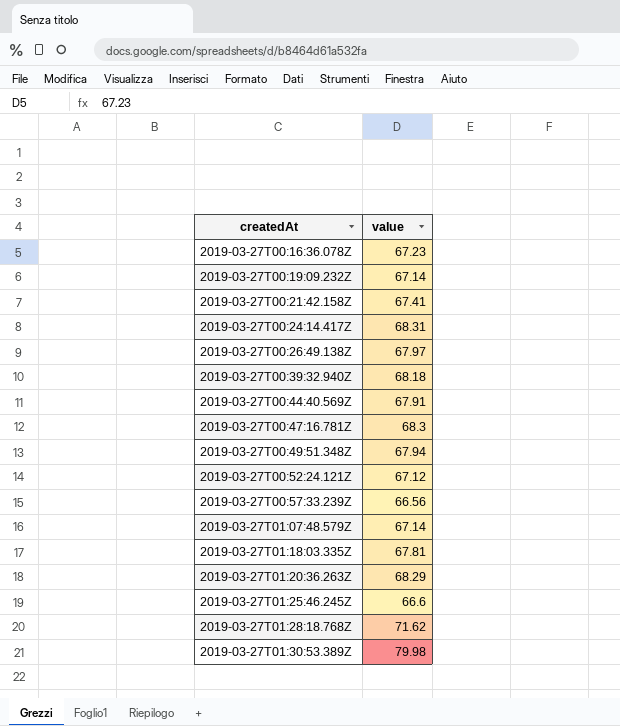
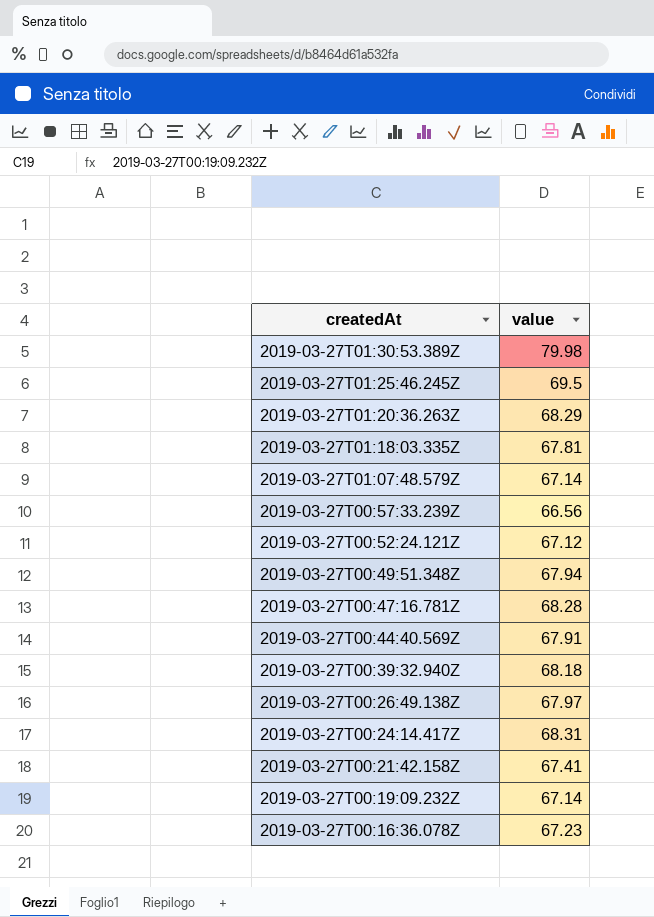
row order: createdAt ascending -> createdAt descending
row 2019-03-27T01:28:18.768Z: 71.62 -> none
2019-03-27T01:25:46.245Z | value: 66.6 -> 69.5
2019-03-27T00:47:16.781Z | value: 68.3 -> 68.28

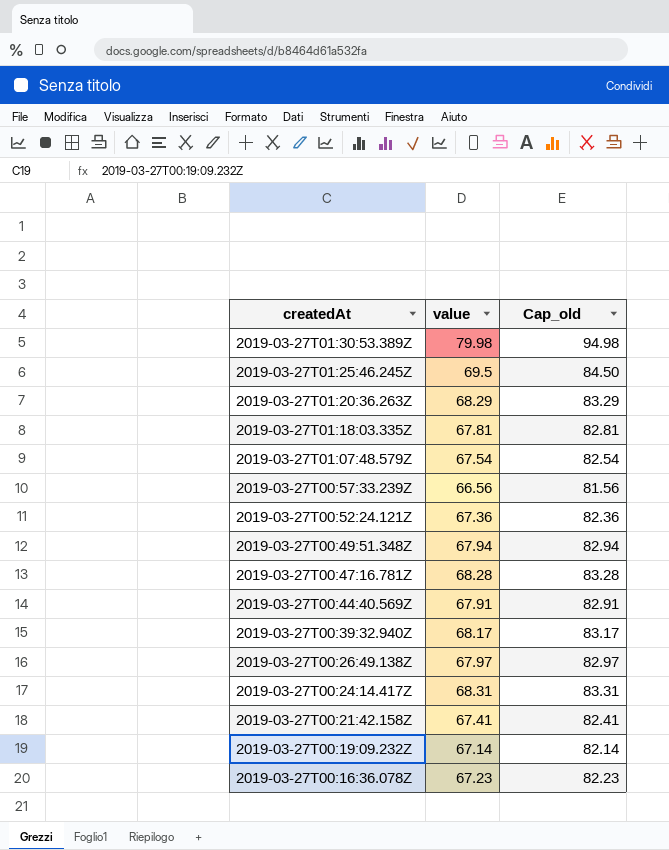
column Cap_old | formula: none -> [value] + 15
2019-03-27T01:07:48.579Z | value: 67.14 -> 67.54
2019-03-27T00:52:24.121Z | value: 67.12 -> 67.36
2019-03-27T00:39:32.940Z | value: 68.18 -> 68.17

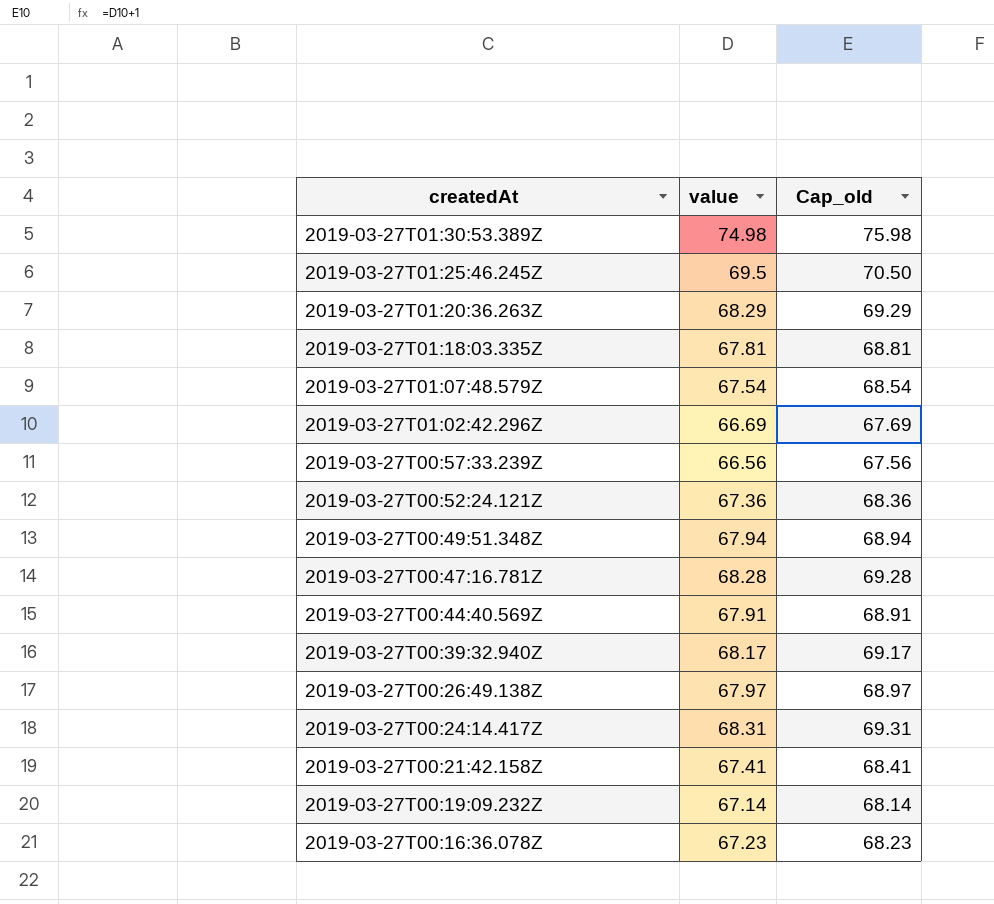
column Cap_old | formula: [value] + 15 -> [value] + 1
2019-03-27T01:30:53.389Z | value: 79.98 -> 74.98
row 2019-03-27T01:02:42.296Z: none -> 66.69 | 67.69

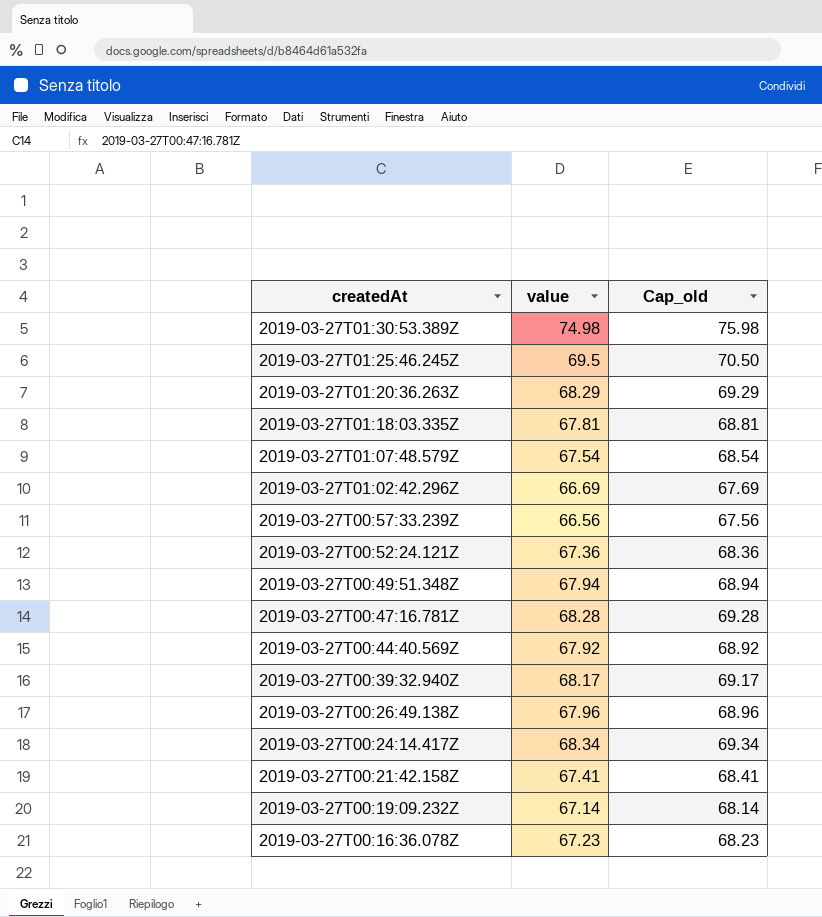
2019-03-27T00:44:40.569Z | value: 67.91 -> 67.92
2019-03-27T00:44:40.569Z | Cap_old: 68.91 -> 68.92
2019-03-27T00:26:49.138Z | value: 67.97 -> 67.96
2019-03-27T00:26:49.138Z | Cap_old: 68.97 -> 68.96
2019-03-27T00:24:14.417Z | value: 68.31 -> 68.34
2019-03-27T00:24:14.417Z | Cap_old: 69.31 -> 69.34

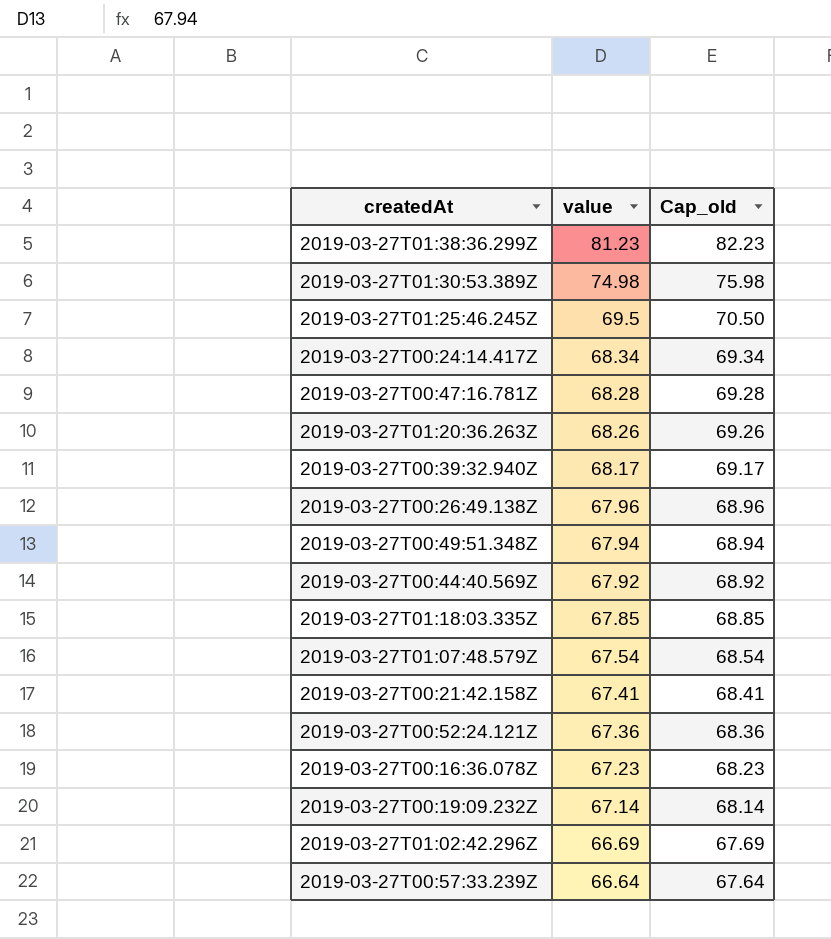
row order: createdAt descending -> value descending
row 2019-03-27T01:38:36.299Z: none -> 81.23 | 82.23
2019-03-27T01:20:36.263Z | value: 68.29 -> 68.26
2019-03-27T01:20:36.263Z | Cap_old: 69.29 -> 69.26
2019-03-27T01:18:03.335Z | value: 67.81 -> 67.85
2019-03-27T01:18:03.335Z | Cap_old: 68.81 -> 68.85
2019-03-27T00:57:33.239Z | value: 66.56 -> 66.64
2019-03-27T00:57:33.239Z | Cap_old: 67.56 -> 67.64

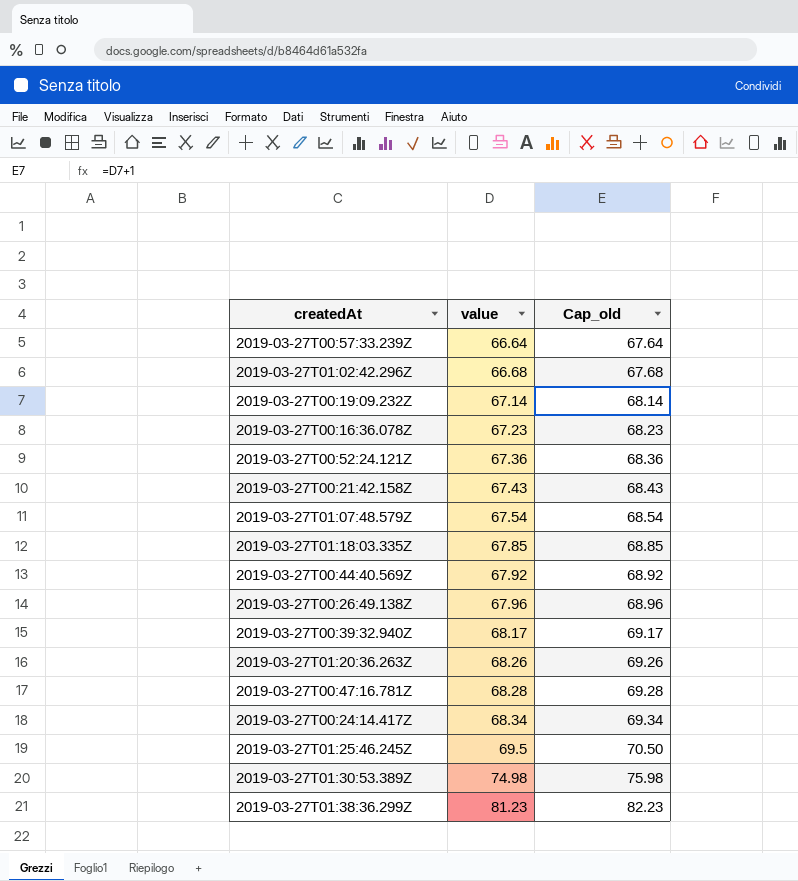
row order: value descending -> value ascending
row 2019-03-27T00:49:51.348Z: 67.94 | 68.94 -> none
2019-03-27T01:02:42.296Z | value: 66.69 -> 66.68
2019-03-27T01:02:42.296Z | Cap_old: 67.69 -> 67.68
2019-03-27T00:21:42.158Z | value: 67.41 -> 67.43
2019-03-27T00:21:42.158Z | Cap_old: 68.41 -> 68.43

